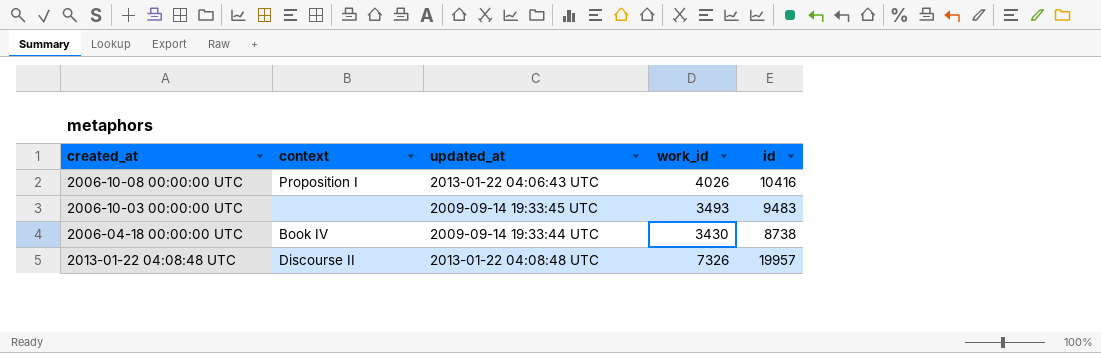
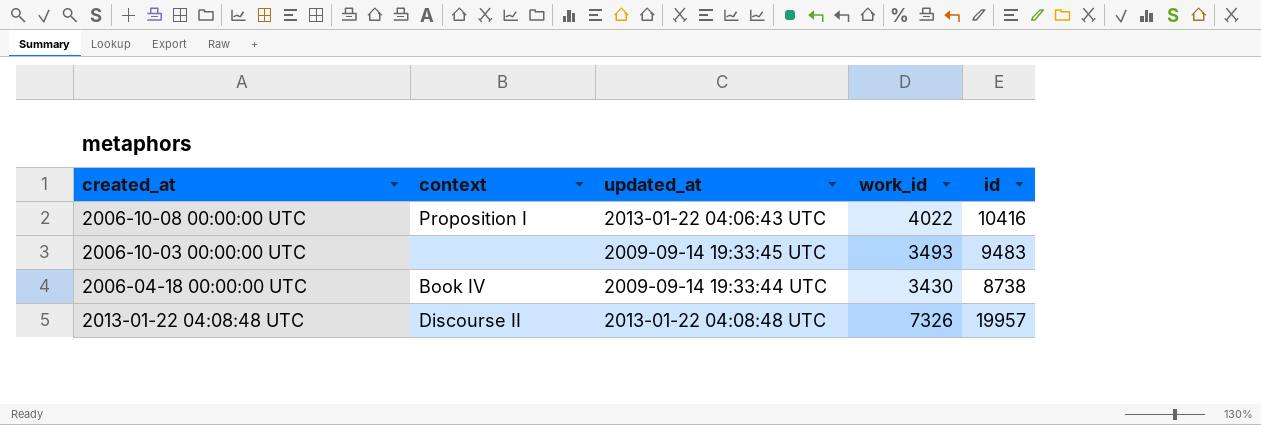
2006-10-08 00:00:00 UTC | work_id: 4026 -> 4022

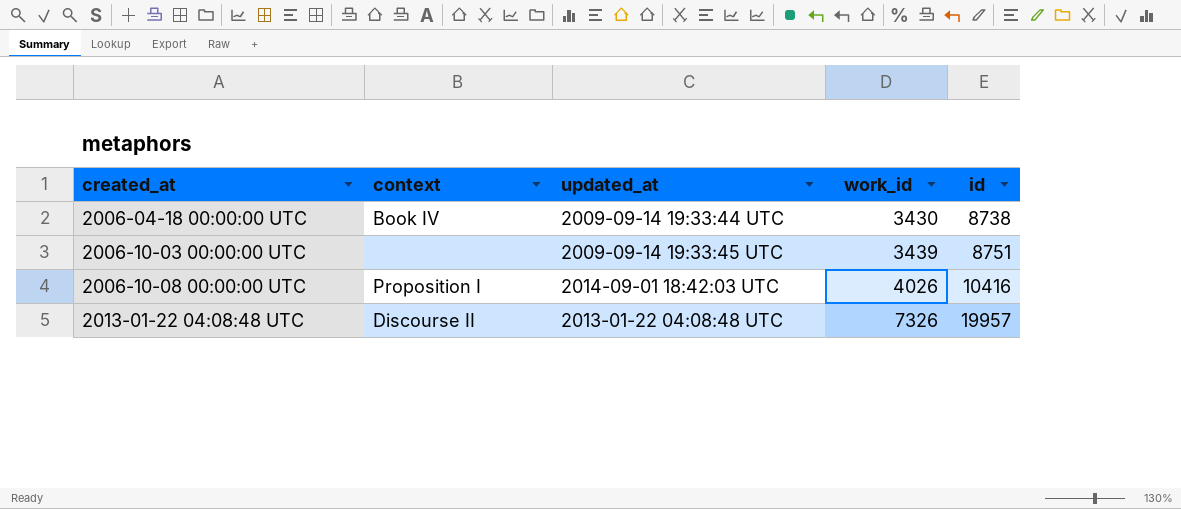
row order: none -> created_at ascending
2006-10-03 00:00:00 UTC | work_id: 3493 -> 3439
2006-10-03 00:00:00 UTC | id: 9483 -> 8751
2006-10-08 00:00:00 UTC | updated_at: 2013-01-22 04:06:43 UTC -> 2014-09-01 18:42:03 UTC
2006-10-08 00:00:00 UTC | work_id: 4022 -> 4026

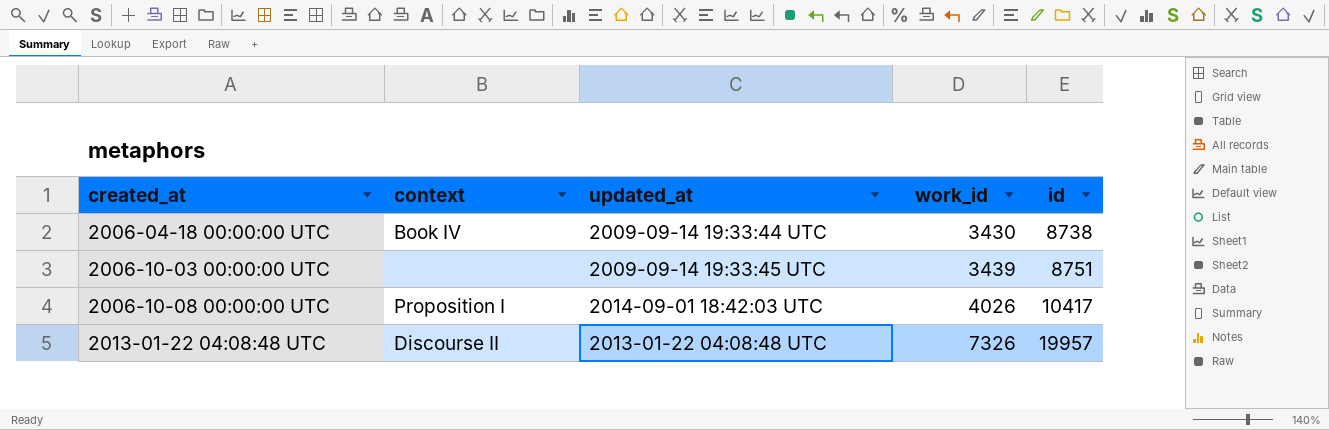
2006-10-08 00:00:00 UTC | id: 10416 -> 10417

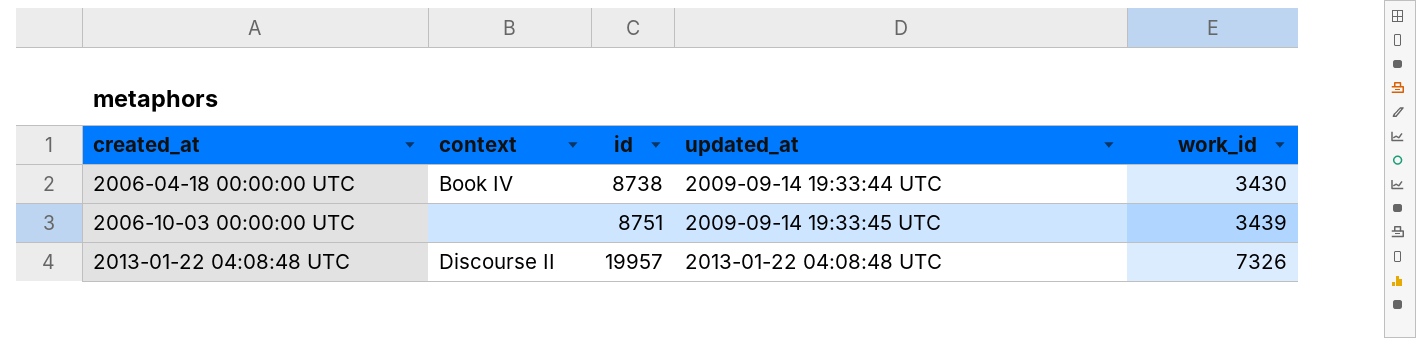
column id | position: 5 -> 3
row 2006-10-08 00:00:00 UTC: Proposition I | 2014-09-01 18:42:03 UTC | 4026 | 10417 -> none

